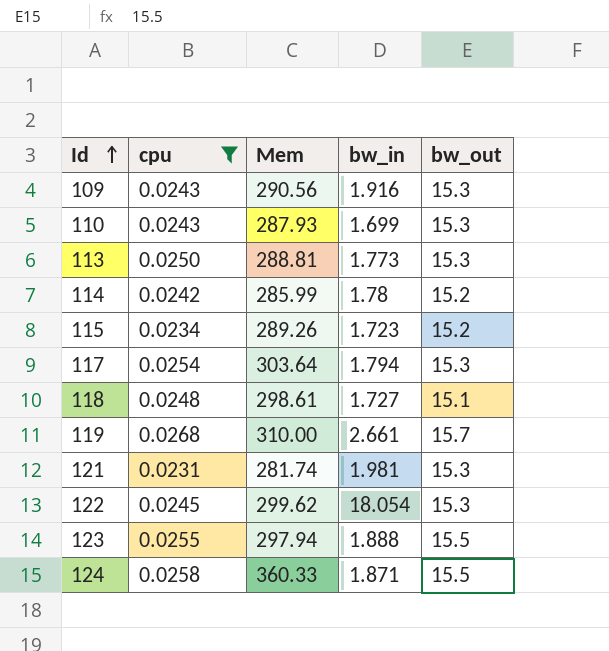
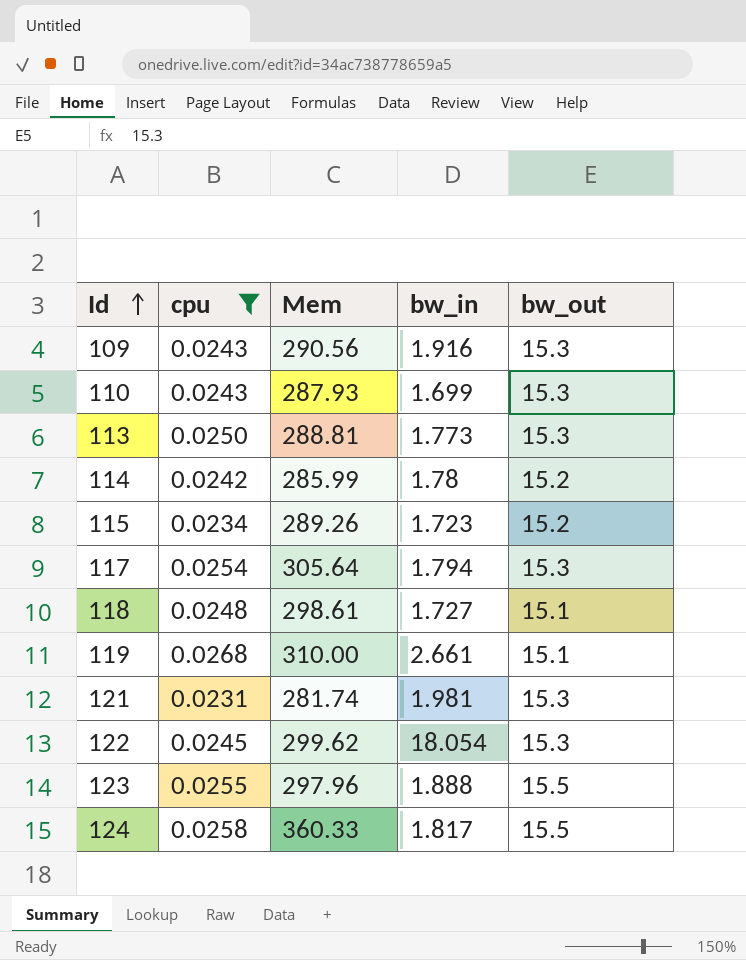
117 | Mem: 303.64 -> 305.64
119 | bw_out: 15.7 -> 15.1
123 | Mem: 297.94 -> 297.96
124 | bw_in: 1.871 -> 1.817

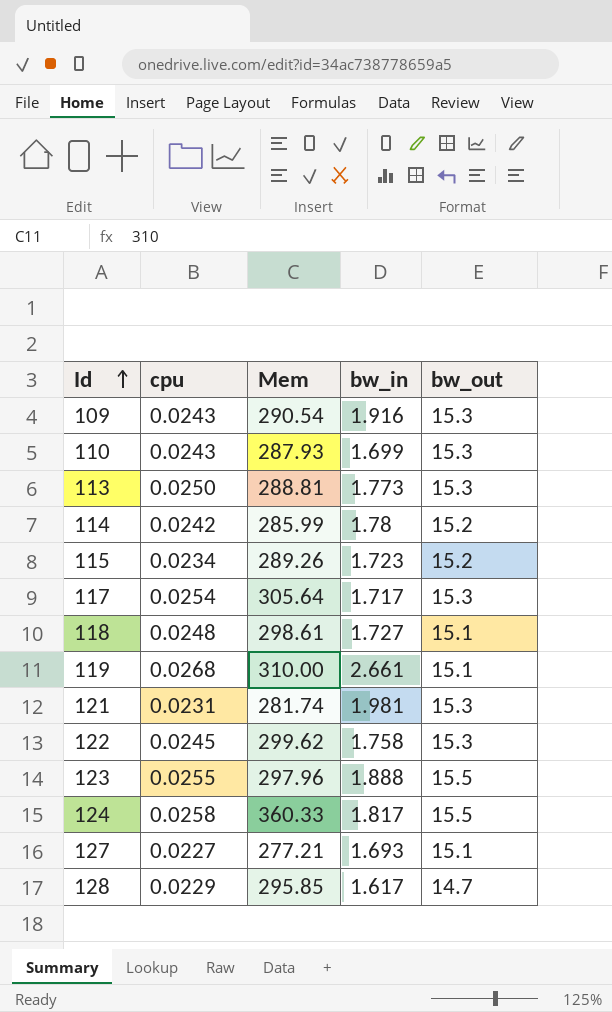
filter: cpu >= 0.0231 -> none
109 | Mem: 290.56 -> 290.54
117 | bw_in: 1.794 -> 1.717
122 | bw_in: 18.054 -> 1.758

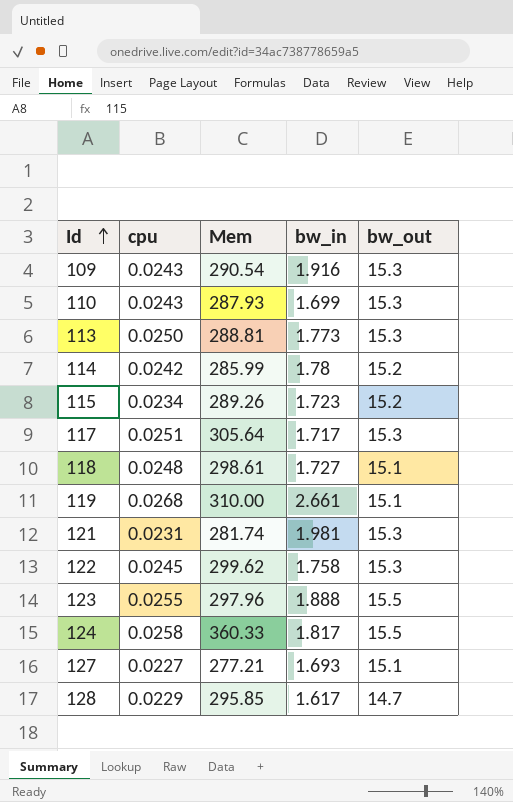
117 | cpu: 0.0254 -> 0.0251

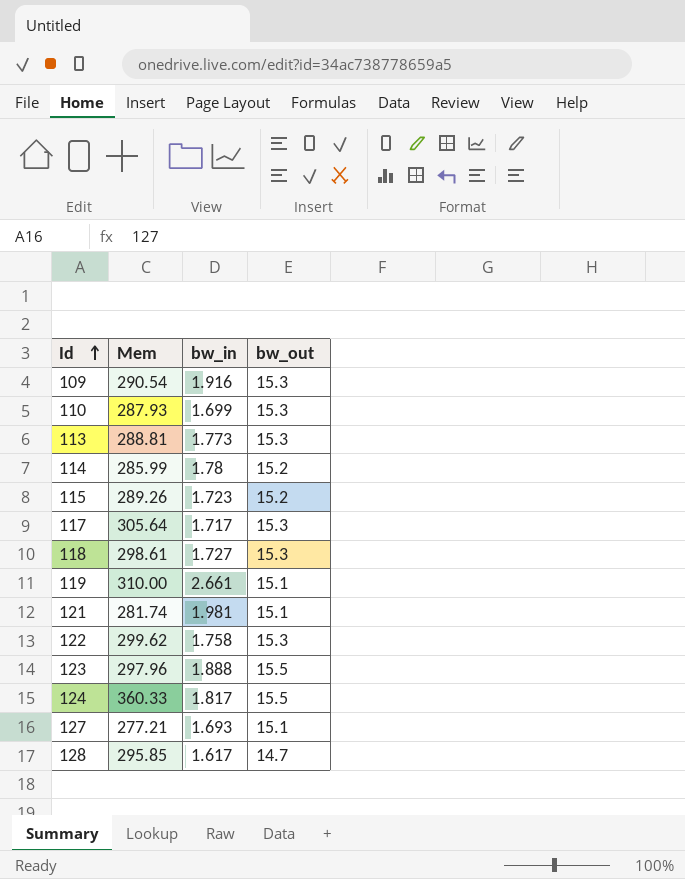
column cpu | position: 2 -> none
118 | bw_out: 15.1 -> 15.3
121 | bw_out: 15.3 -> 15.1

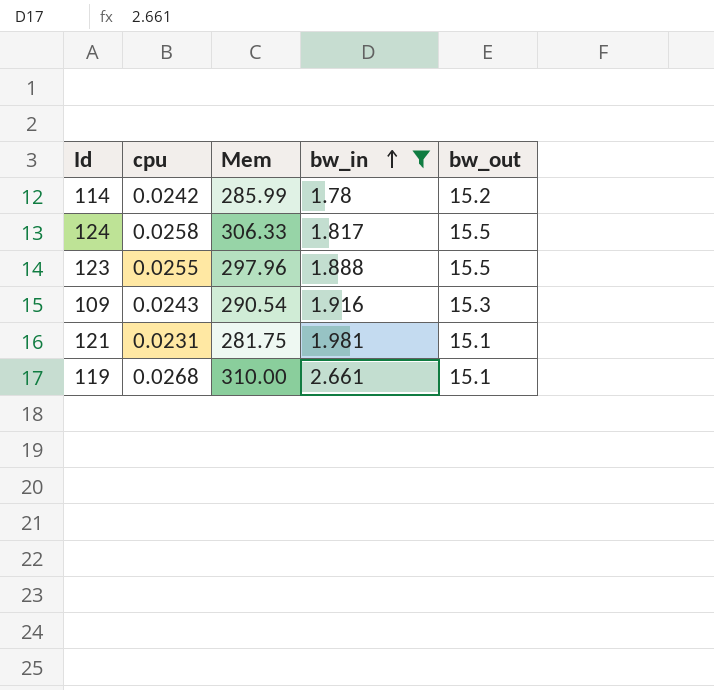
filter: none -> bw_in >= 1.78
row order: Id ascending -> bw_in ascending
column cpu | position: none -> 2
124 | Mem: 360.33 -> 306.33
121 | Mem: 281.74 -> 281.75

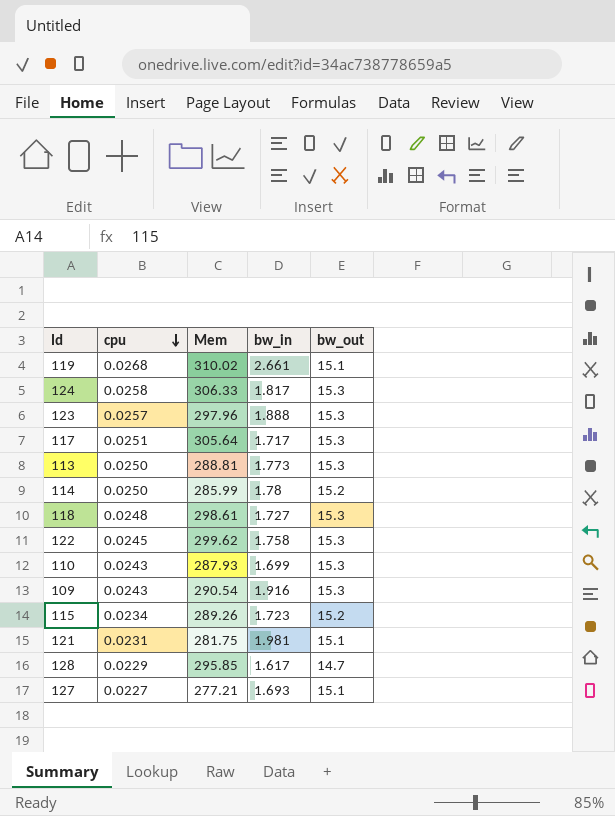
filter: bw_in >= 1.78 -> none
row order: bw_in ascending -> cpu descending
119 | Mem: 310.00 -> 310.02
124 | bw_out: 15.5 -> 15.3
123 | cpu: 0.0255 -> 0.0257
123 | bw_out: 15.5 -> 15.3
114 | cpu: 0.0242 -> 0.0250

